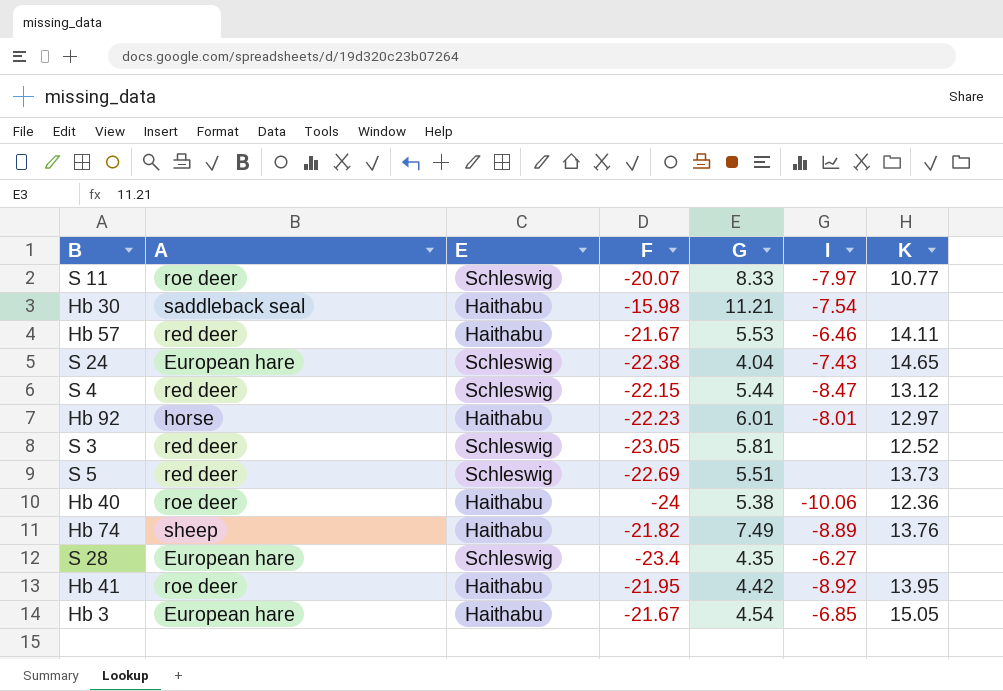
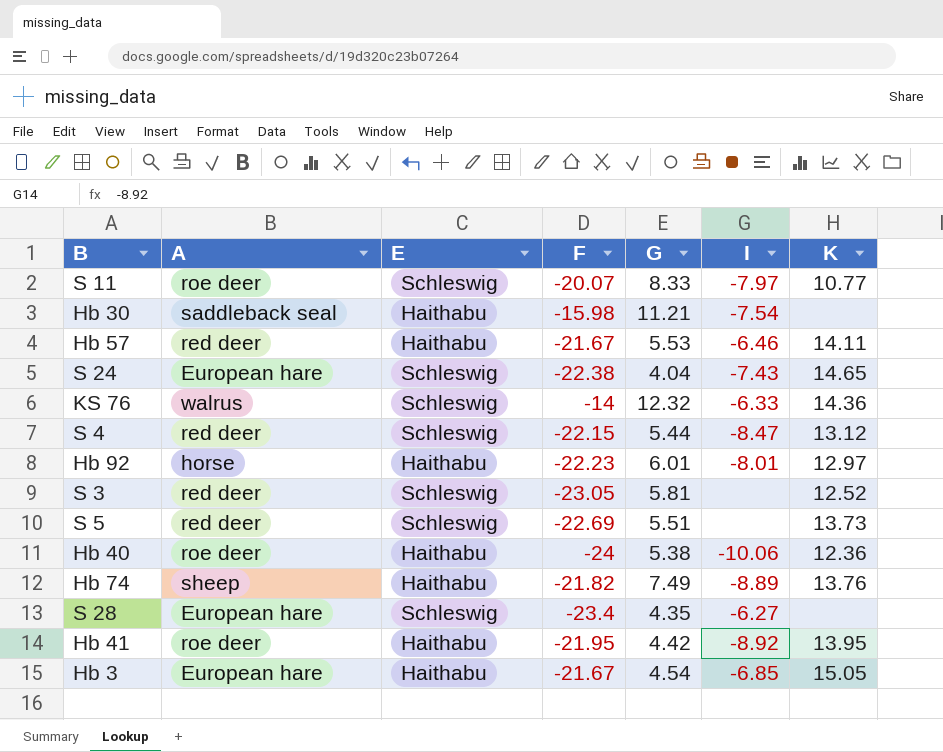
row KS 76: none -> walrus | Schleswig | -14 | 12.32 | -6.33 | 14.36

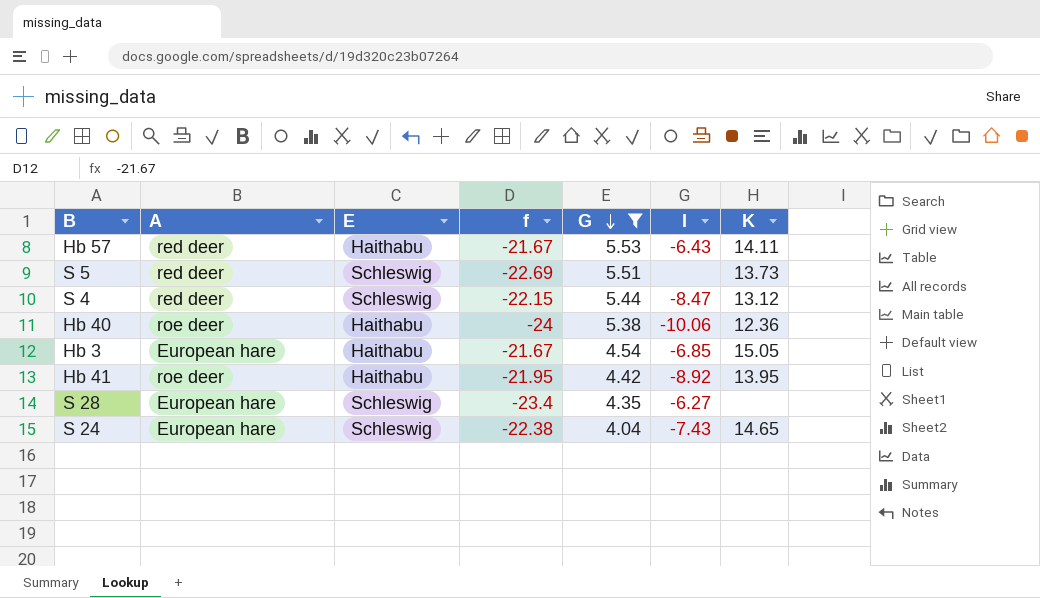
filter: none -> G <= 5.53
row order: none -> G descending
column name: F -> f
Hb 57 | I: -6.46 -> -6.43

